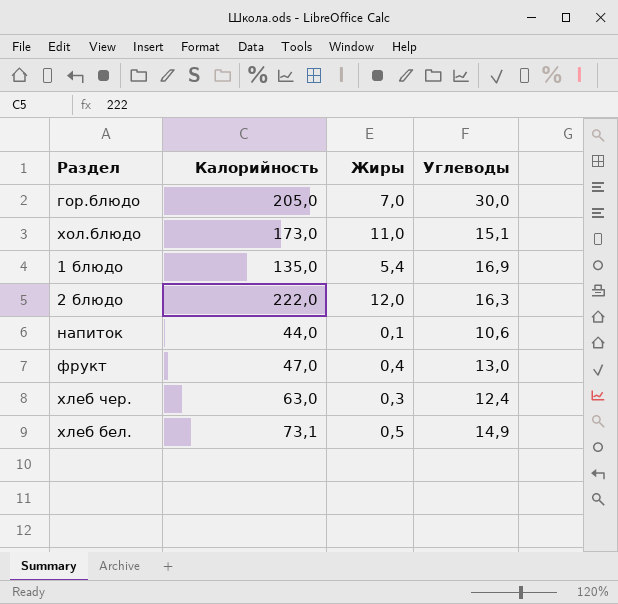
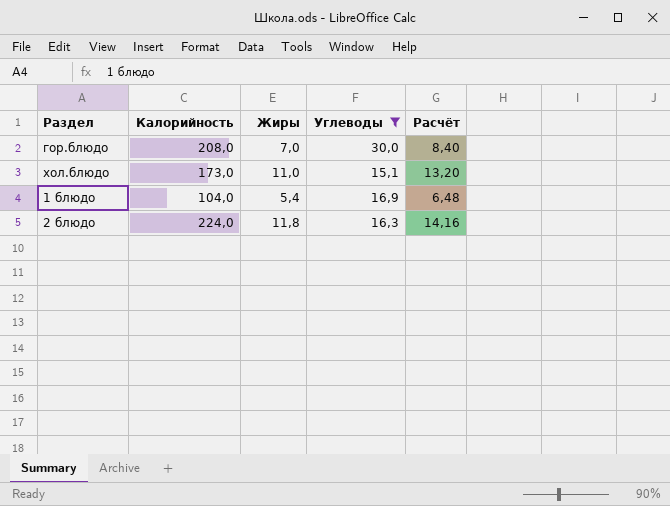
filter: none -> Углеводы >= 15,1
column Расчёт | formula: none -> [Жиры] * 1,2
гор.блюдо | Калорийность: 205,0 -> 208,0
1 блюдо | Калорийность: 135,0 -> 104,0
2 блюдо | Калорийность: 222,0 -> 224,0
2 блюдо | Жиры: 12,0 -> 11,8

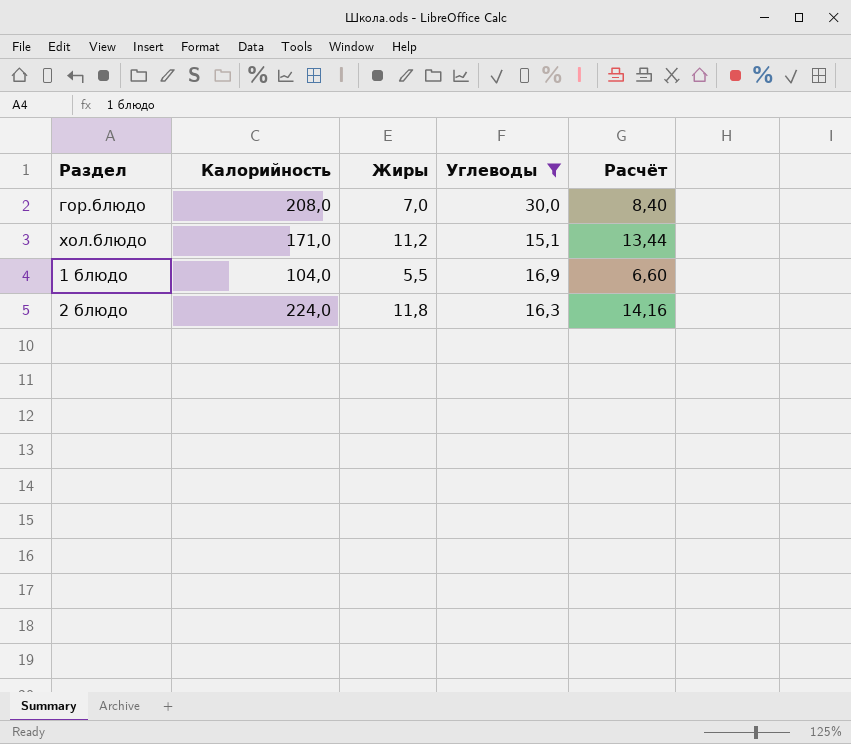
хол.блюдо | Калорийность: 173,0 -> 171,0
хол.блюдо | Жиры: 11,0 -> 11,2
хол.блюдо | Расчёт: 13,20 -> 13,44
1 блюдо | Жиры: 5,4 -> 5,5
1 блюдо | Расчёт: 6,48 -> 6,60

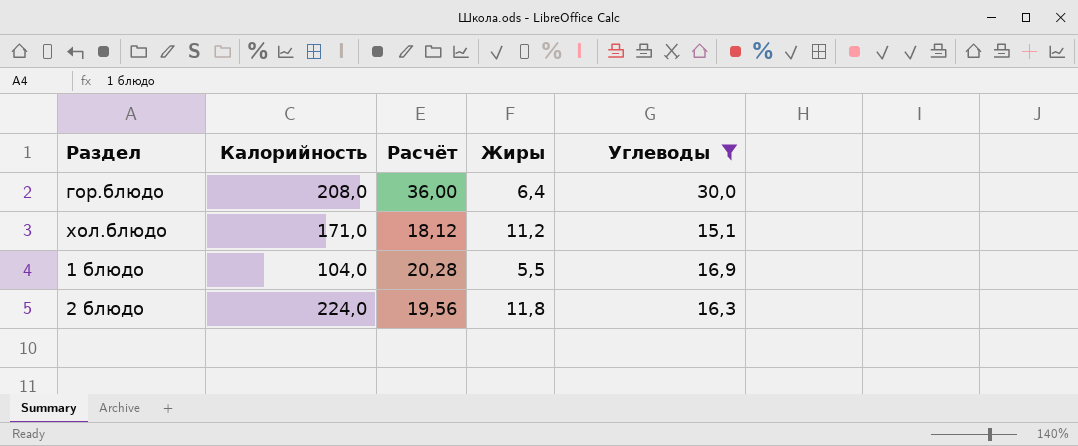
column Расчёт | formula: [Жиры] * 1,2 -> [Углеводы] * 1,2
column Расчёт | position: 5 -> 3
гор.блюдо | Жиры: 7,0 -> 6,4

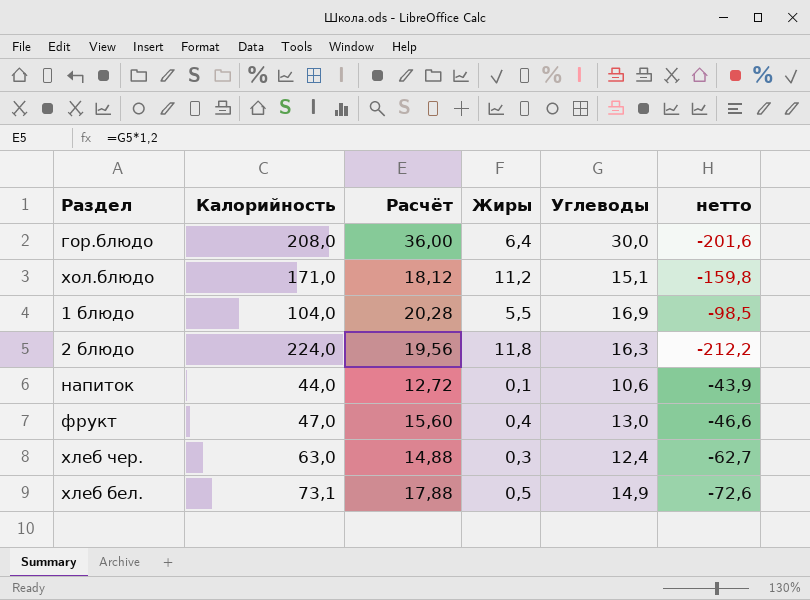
filter: Углеводы >= 15,1 -> none
column нетто | formula: none -> [Жиры] - [Калорийность]

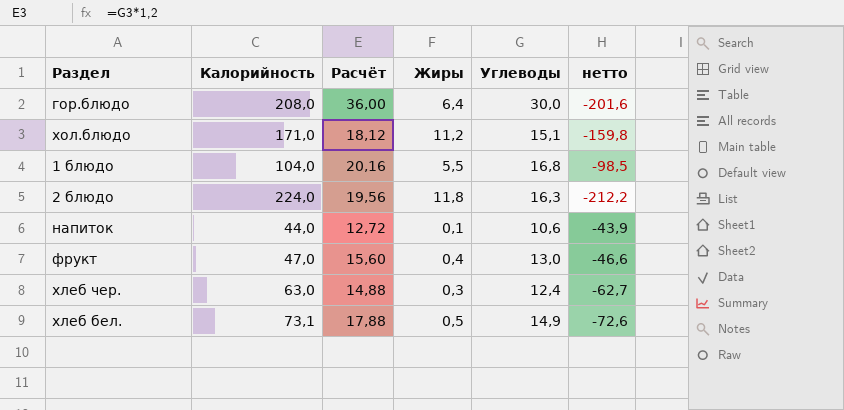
1 блюдо | Расчёт: 20,28 -> 20,16
1 блюдо | Углеводы: 16,9 -> 16,8

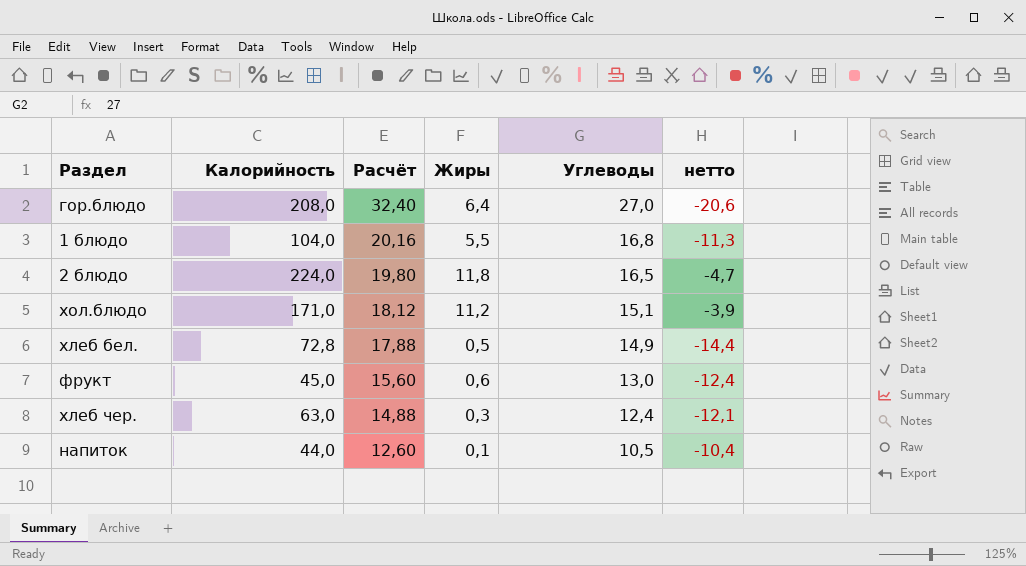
row order: none -> Расчёт descending
column нетто | formula: [Жиры] - [Калорийность] -> [Жиры] - [Углеводы]
гор.блюдо | Расчёт: 36,00 -> 32,40
гор.блюдо | Углеводы: 30,0 -> 27,0
2 блюдо | Расчёт: 19,56 -> 19,80
2 блюдо | Углеводы: 16,3 -> 16,5
хлеб бел. | Калорийность: 73,1 -> 72,8
фрукт | Калорийность: 47,0 -> 45,0
фрукт | Жиры: 0,4 -> 0,6
напиток | Расчёт: 12,72 -> 12,60
напиток | Углеводы: 10,6 -> 10,5

